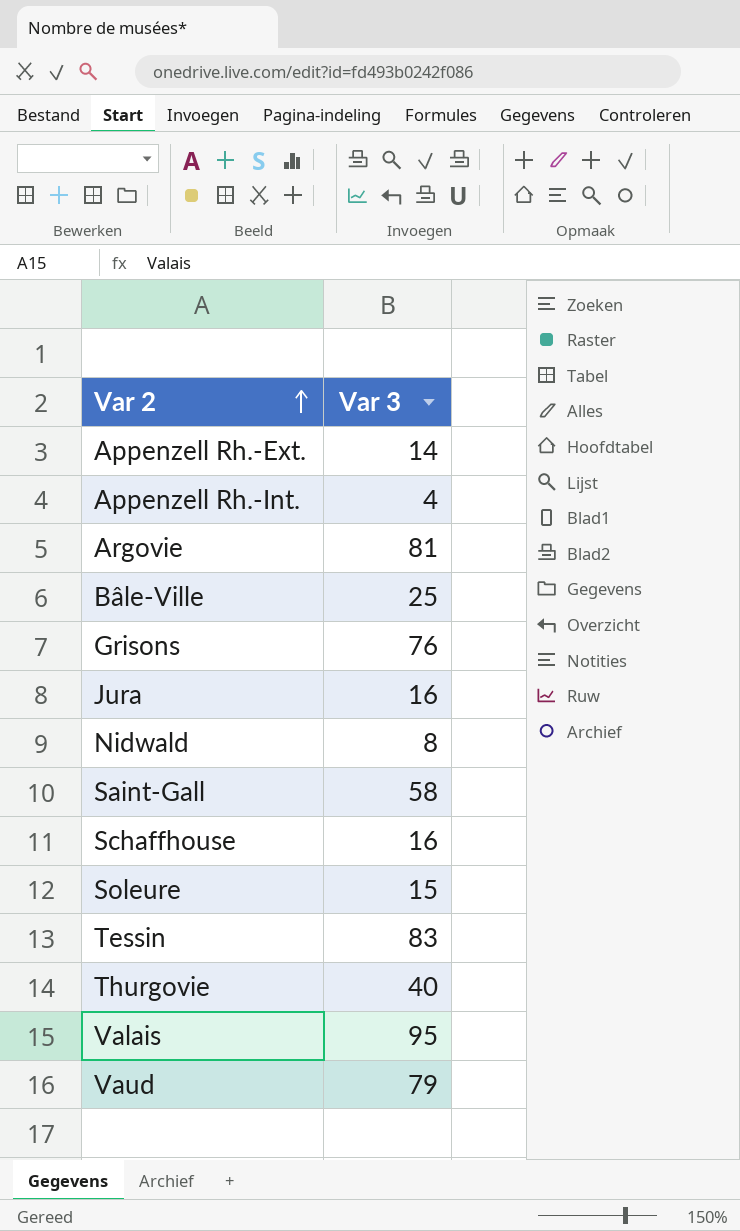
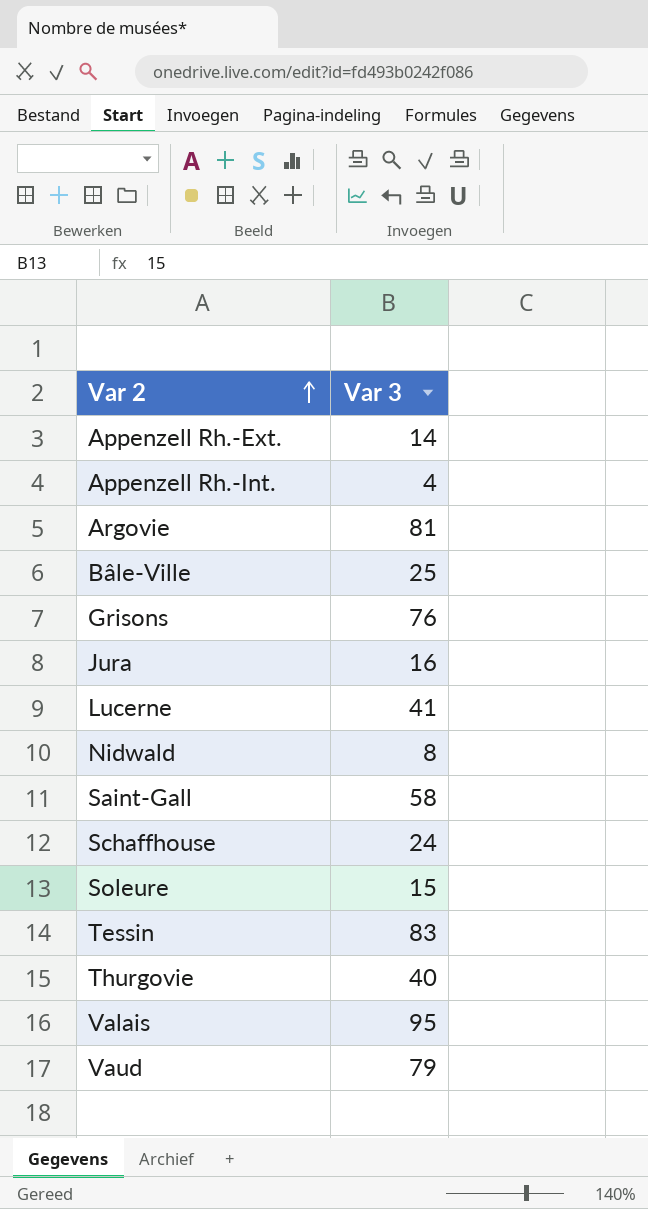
row Lucerne: none -> 41
Schaffhouse | Var 3: 16 -> 24

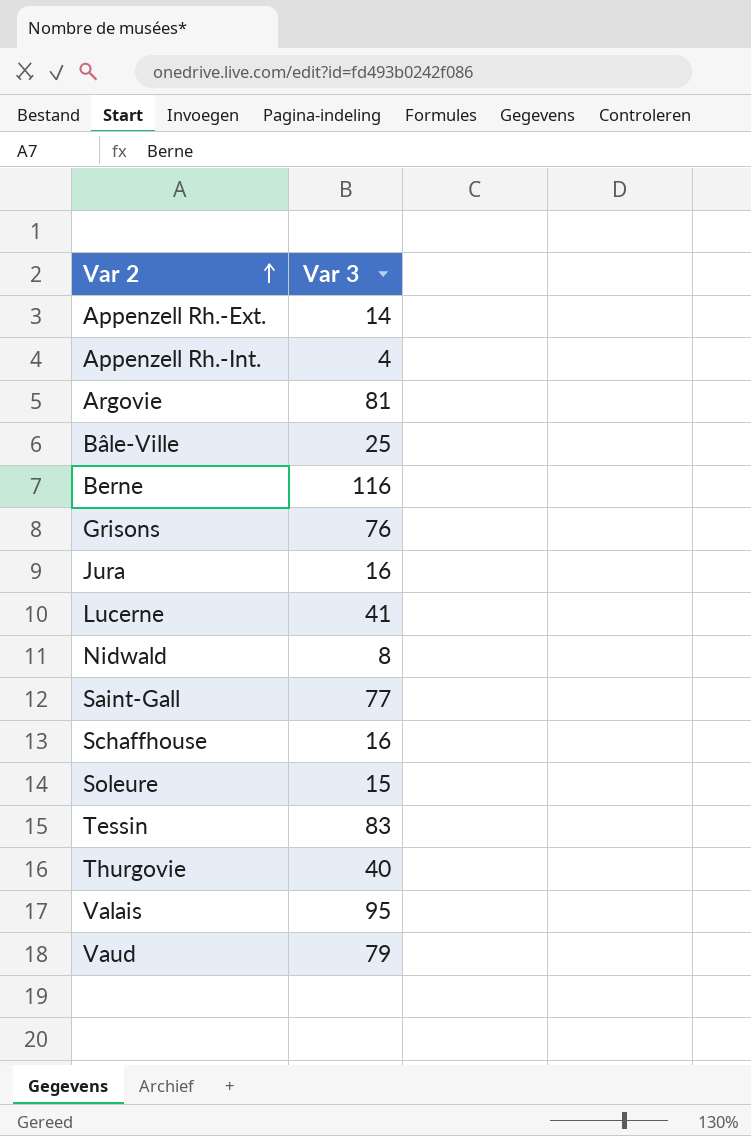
row Berne: none -> 116
Saint-Gall | Var 3: 58 -> 77
Schaffhouse | Var 3: 24 -> 16

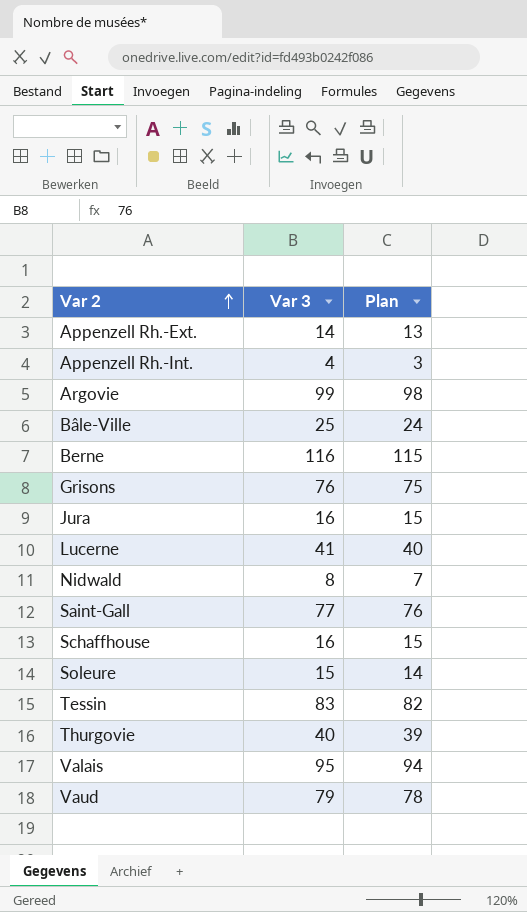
column Plan | formula: none -> [Var 3] - 1
Argovie | Var 3: 81 -> 99

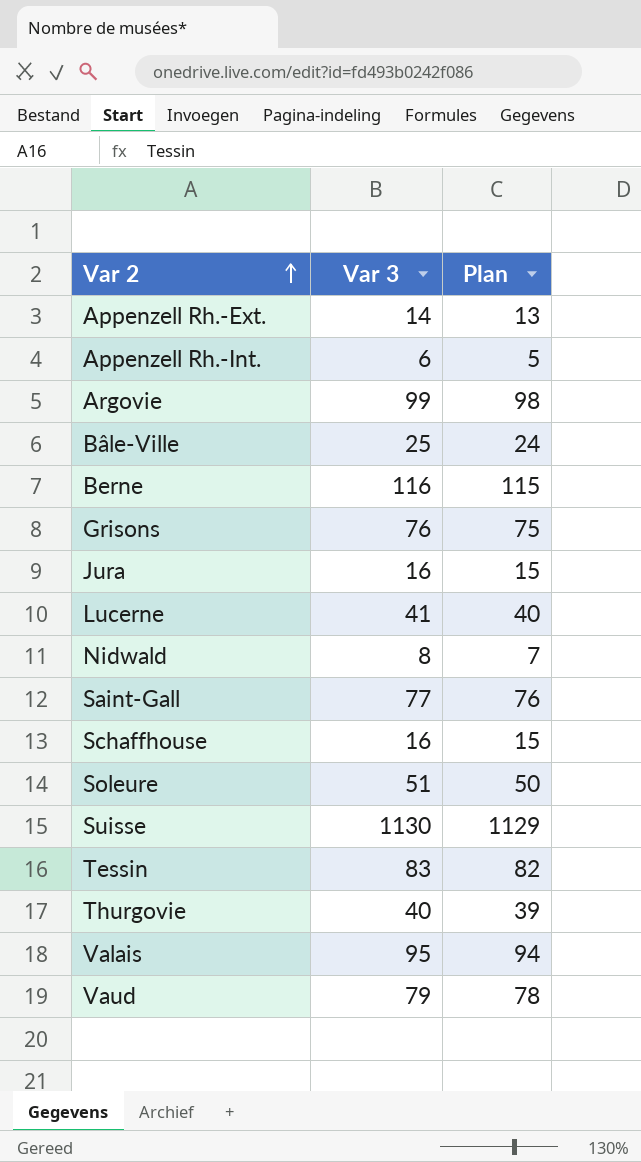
Appenzell Rh.-Int. | Var 3: 4 -> 6
Appenzell Rh.-Int. | Plan: 3 -> 5
Soleure | Var 3: 15 -> 51
Soleure | Plan: 14 -> 50
row Suisse: none -> 1130 | 1129

